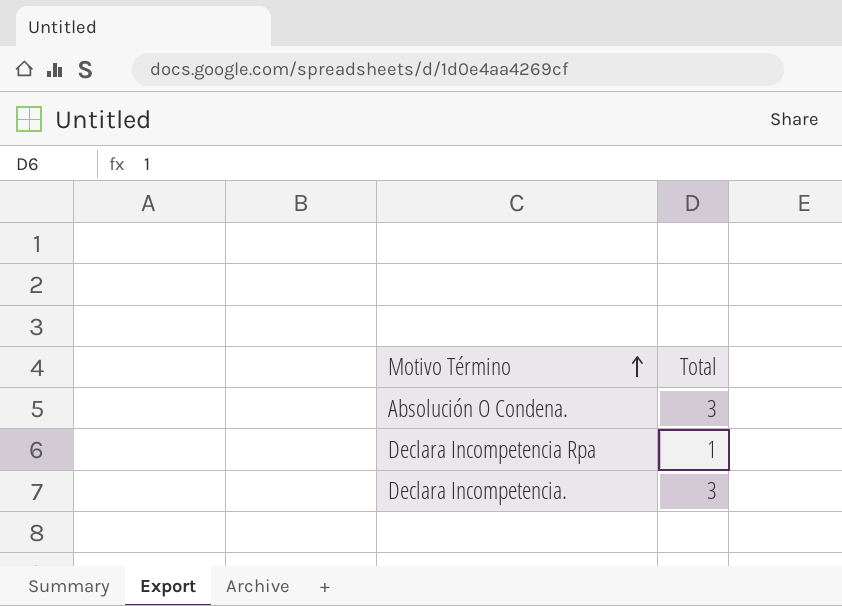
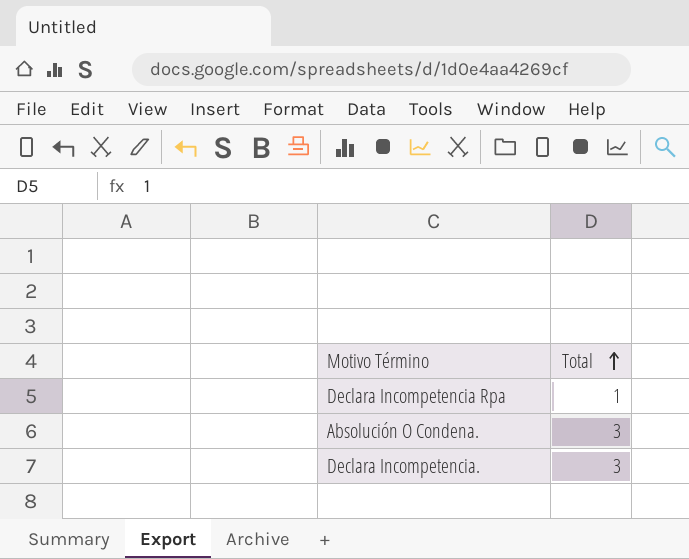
row order: Motivo Término ascending -> Total ascending

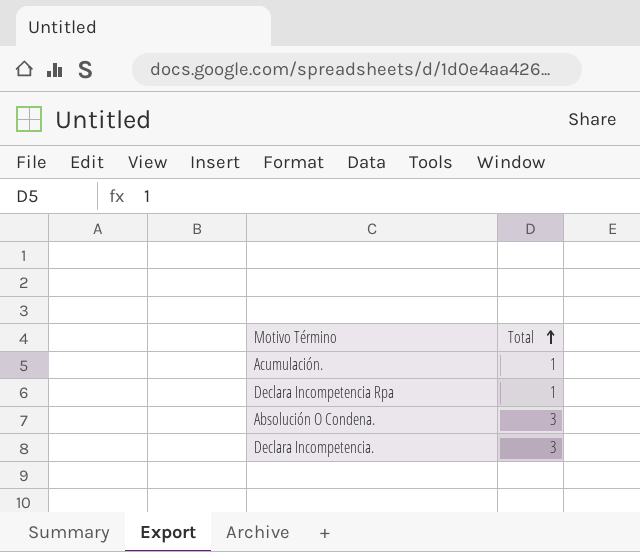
row Acumulación.: none -> 1

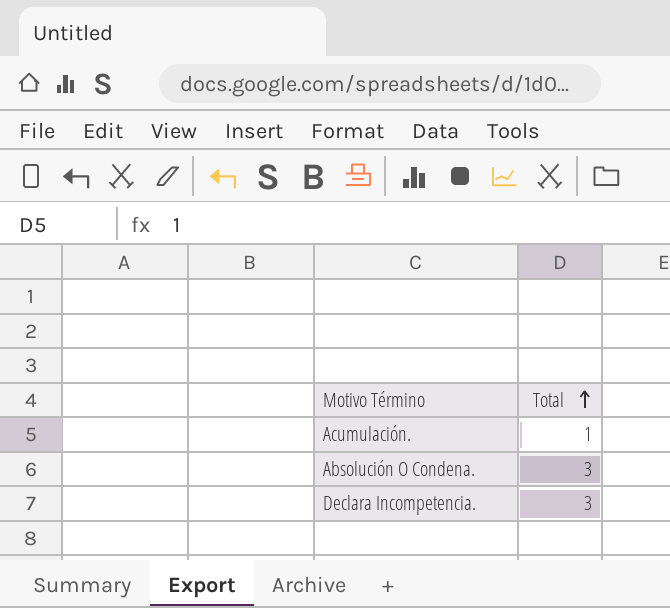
row Declara Incompetencia Rpa: 1 -> none

